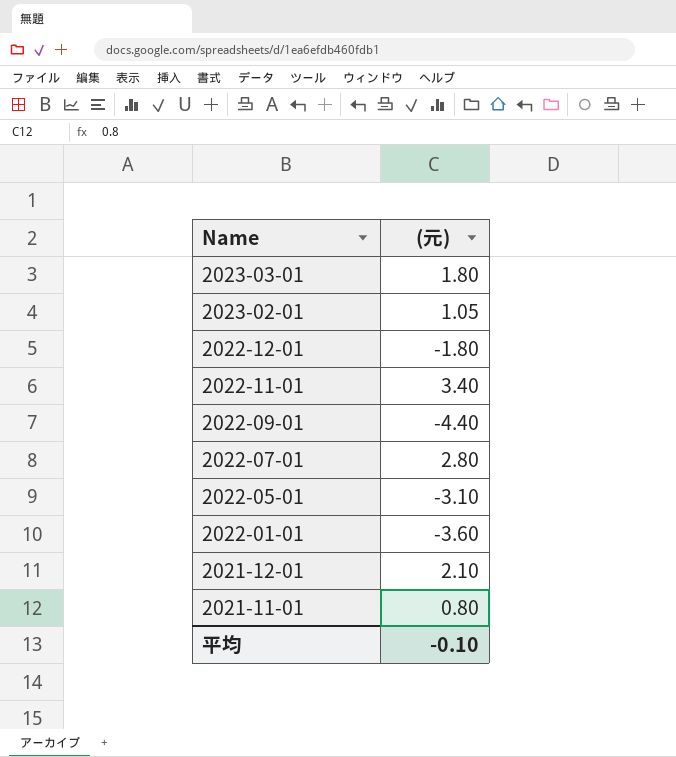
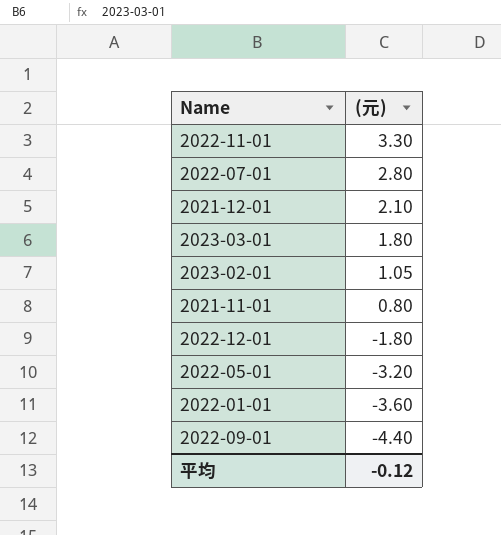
row order: Name descending -> (元) descending
2022-11-01 | (元): 3.40 -> 3.30
2022-05-01 | (元): -3.10 -> -3.20
平均 | (元): -0.10 -> -0.12

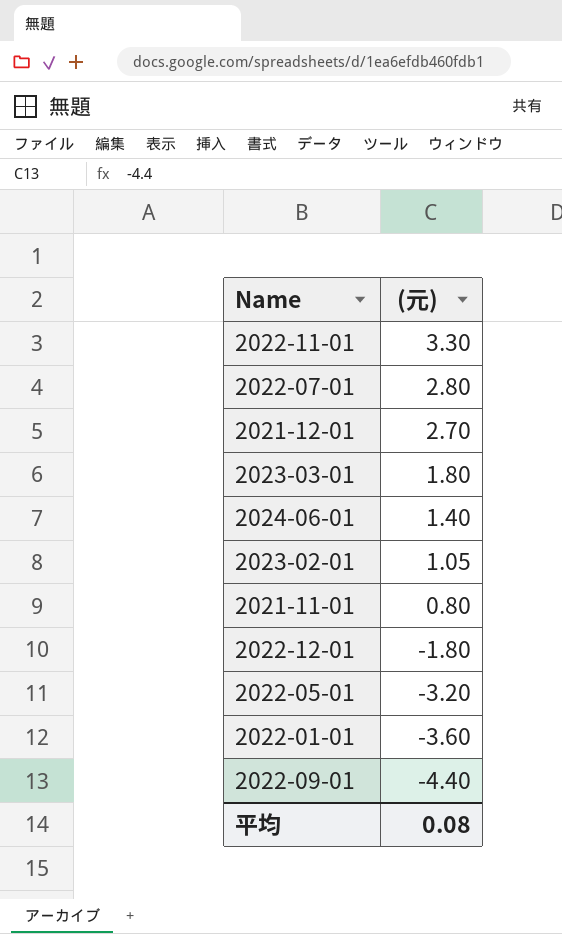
2021-12-01 | (元): 2.10 -> 2.70
row 2024-06-01: none -> 1.40
平均 | (元): -0.12 -> 0.08

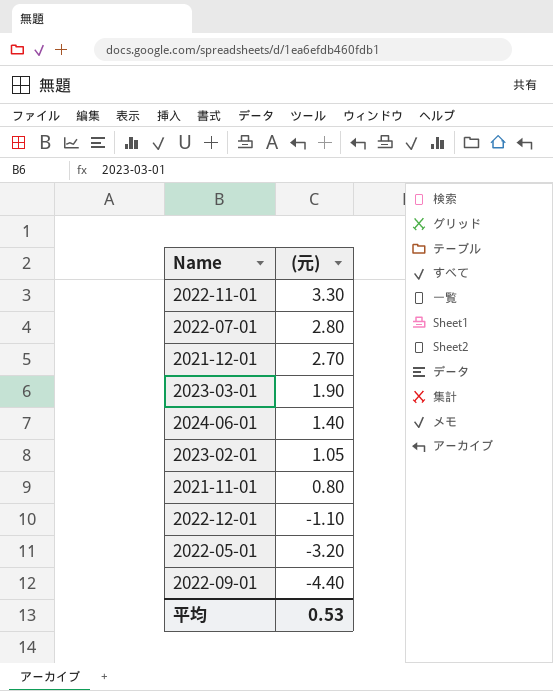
row 2022-01-01: -3.60 -> none
2023-03-01 | (元): 1.80 -> 1.90
2022-12-01 | (元): -1.80 -> -1.10
平均 | (元): 0.08 -> 0.53

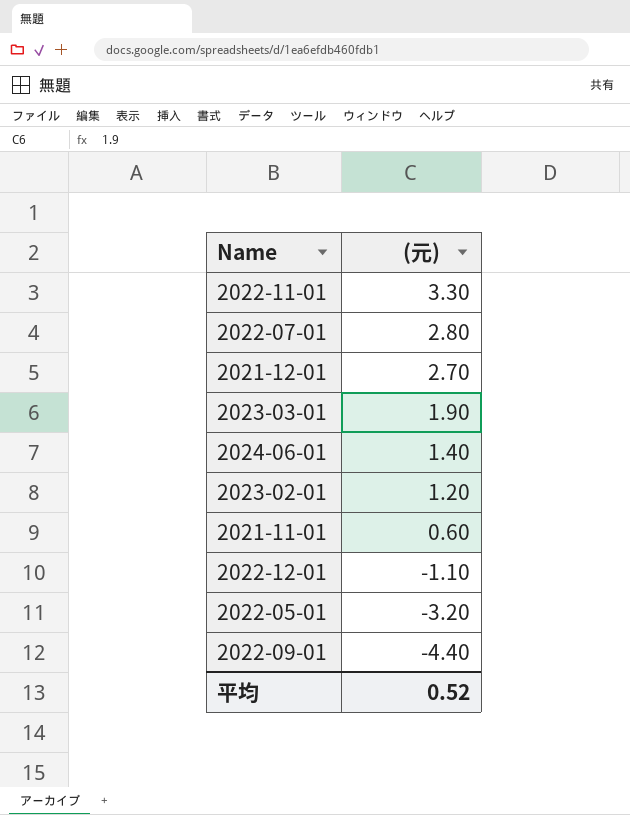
2023-02-01 | (元): 1.05 -> 1.20
2021-11-01 | (元): 0.80 -> 0.60
平均 | (元): 0.53 -> 0.52

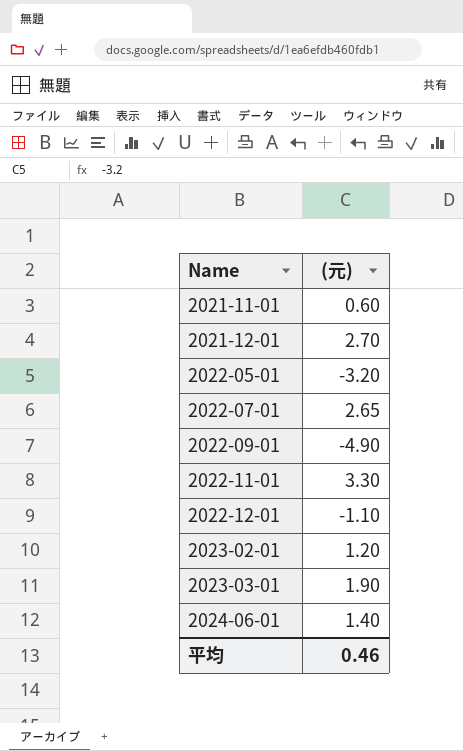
row order: (元) descending -> Name ascending
2022-07-01 | (元): 2.80 -> 2.65
2022-09-01 | (元): -4.40 -> -4.90
平均 | (元): 0.52 -> 0.46

